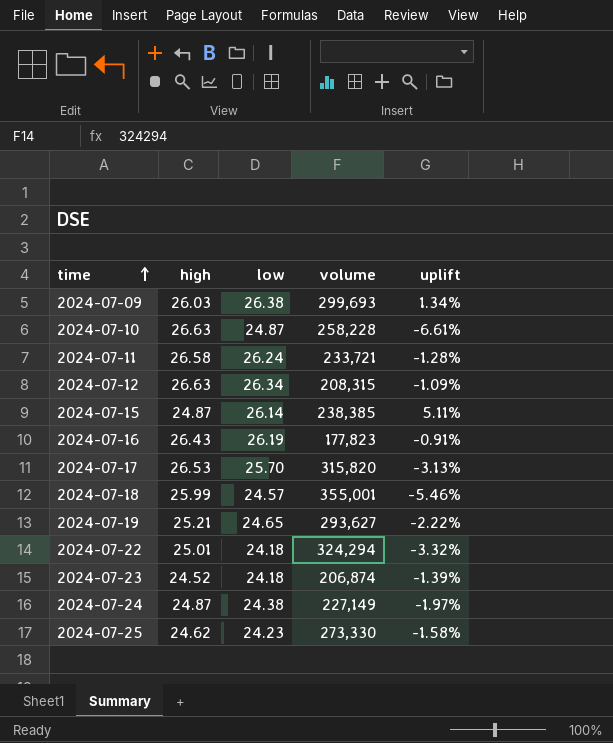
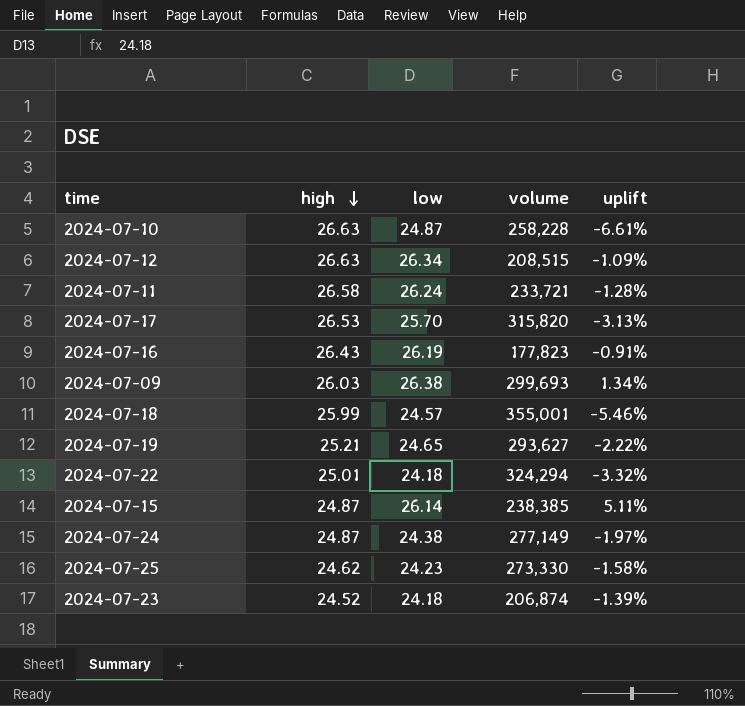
row order: time ascending -> high descending
2024-07-12 | volume: 208,315 -> 208,515
2024-07-24 | volume: 227,149 -> 277,149

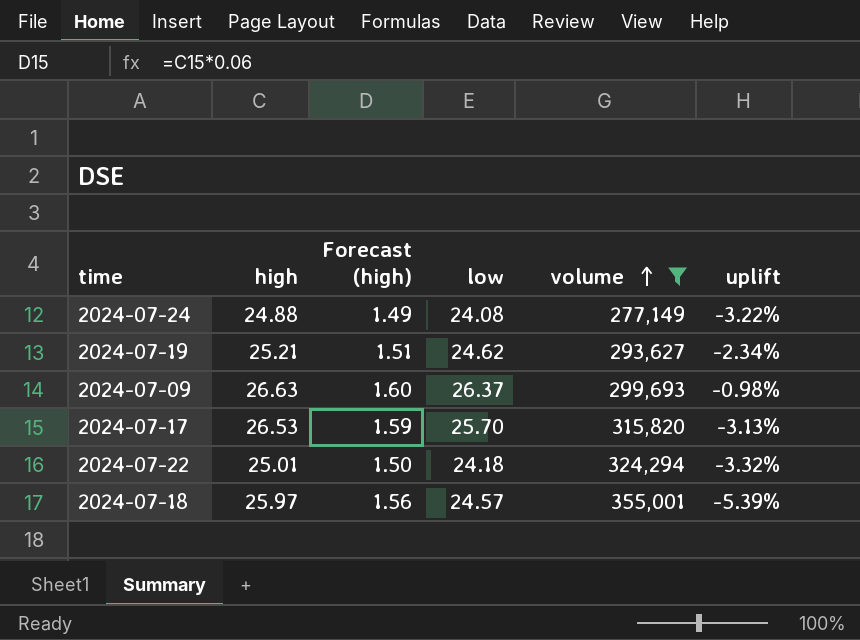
filter: none -> volume >= 277,149
row order: high descending -> volume ascending
column Forecast (high) | formula: none -> [high] * 0.06
2024-07-24 | high: 24.87 -> 24.88
2024-07-24 | low: 24.38 -> 24.08
2024-07-24 | uplift: -1.97% -> -3.22%
2024-07-19 | low: 24.65 -> 24.62
2024-07-19 | uplift: -2.22% -> -2.34%
2024-07-09 | high: 26.03 -> 26.63
2024-07-09 | low: 26.38 -> 26.37
2024-07-09 | uplift: 1.34% -> -0.98%
2024-07-18 | high: 25.99 -> 25.97
2024-07-18 | uplift: -5.46% -> -5.39%

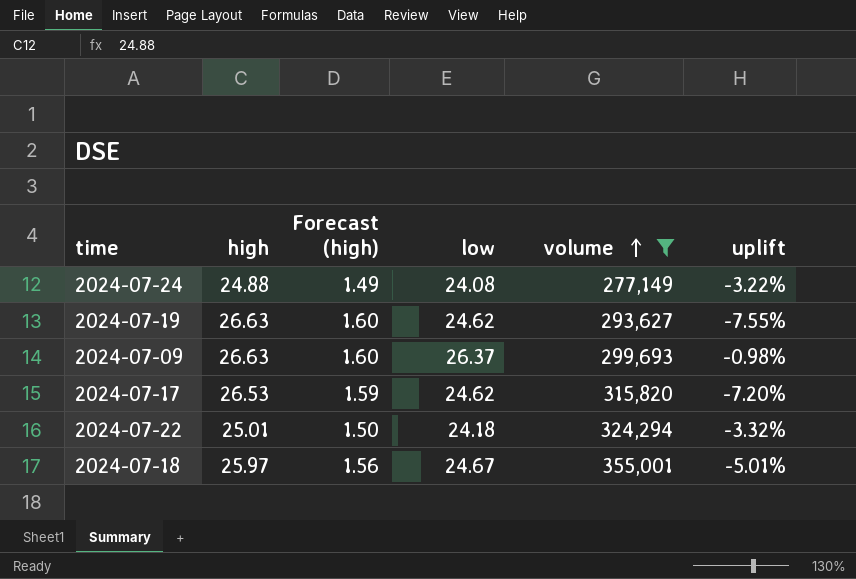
2024-07-19 | high: 25.21 -> 26.63
2024-07-19 | Forecast (high): 1.51 -> 1.60
2024-07-19 | uplift: -2.34% -> -7.55%
2024-07-17 | low: 25.70 -> 24.62
2024-07-17 | uplift: -3.13% -> -7.20%
2024-07-18 | low: 24.57 -> 24.67
2024-07-18 | uplift: -5.39% -> -5.01%

